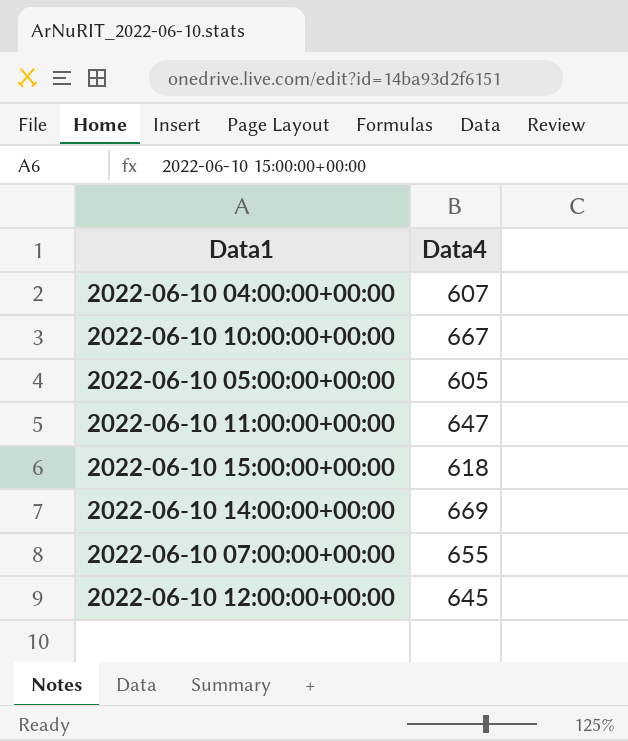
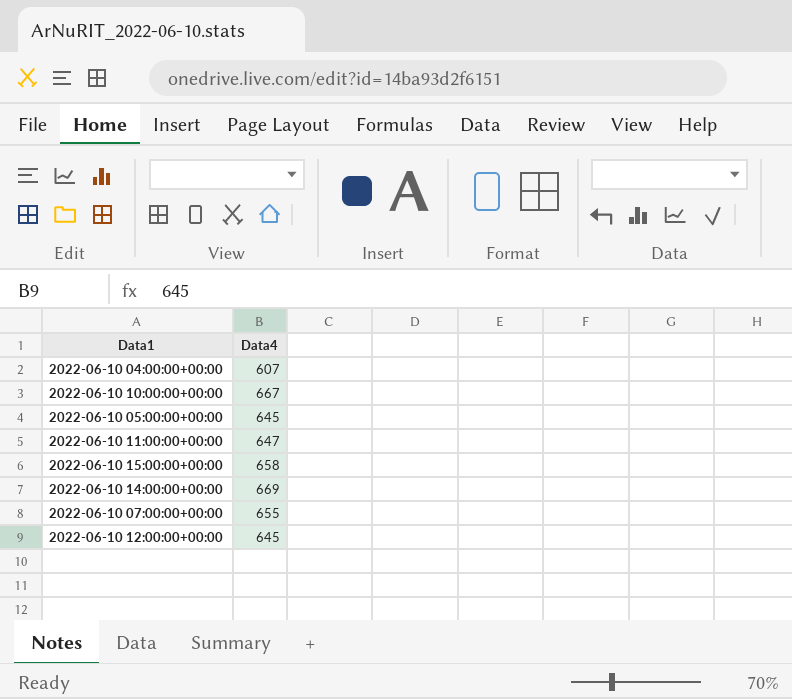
2022-06-10 05:00:00+00:00 | Data4: 605 -> 645
2022-06-10 15:00:00+00:00 | Data4: 618 -> 658

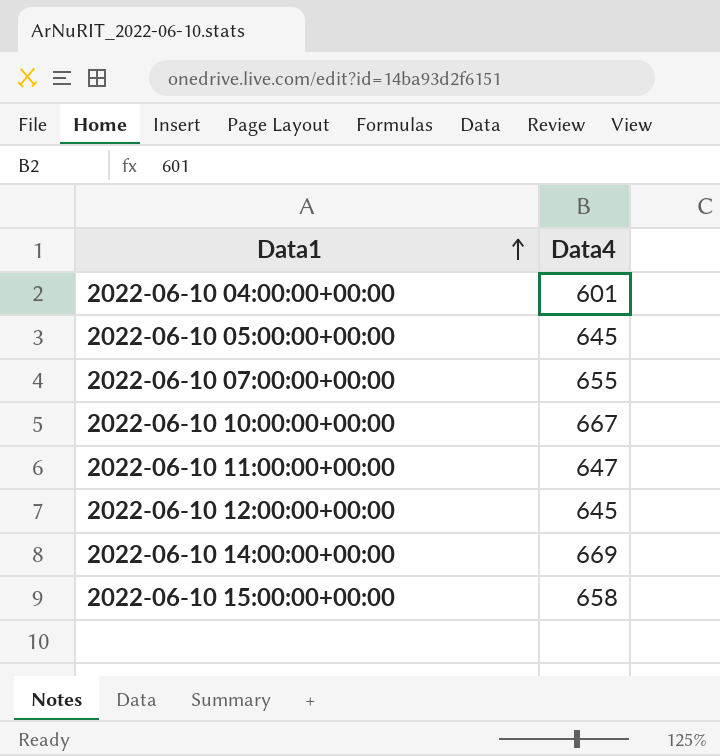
row order: none -> Data1 ascending
2022-06-10 04:00:00+00:00 | Data4: 607 -> 601

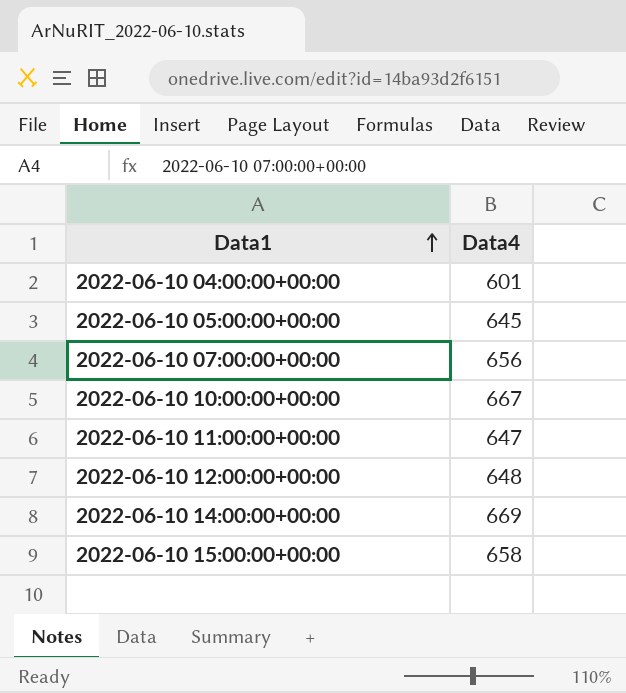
2022-06-10 07:00:00+00:00 | Data4: 655 -> 656
2022-06-10 12:00:00+00:00 | Data4: 645 -> 648

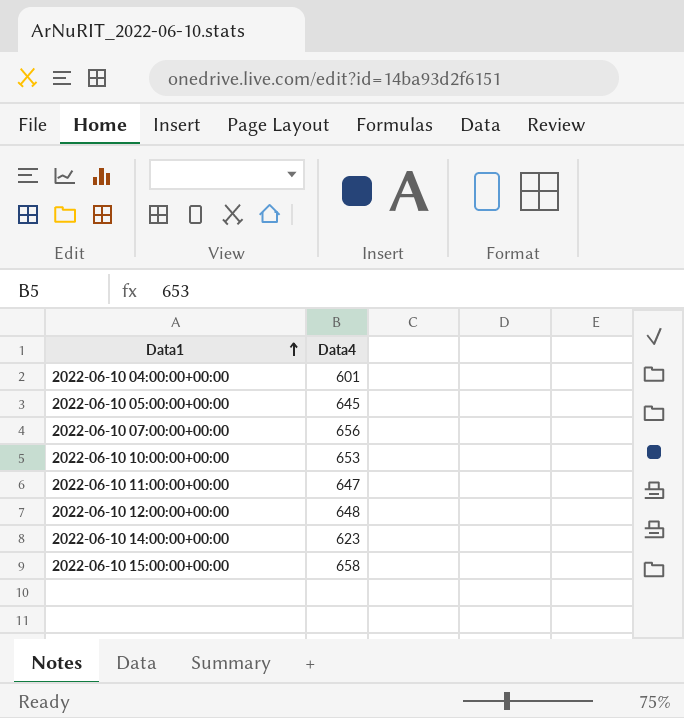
2022-06-10 10:00:00+00:00 | Data4: 667 -> 653
2022-06-10 14:00:00+00:00 | Data4: 669 -> 623

